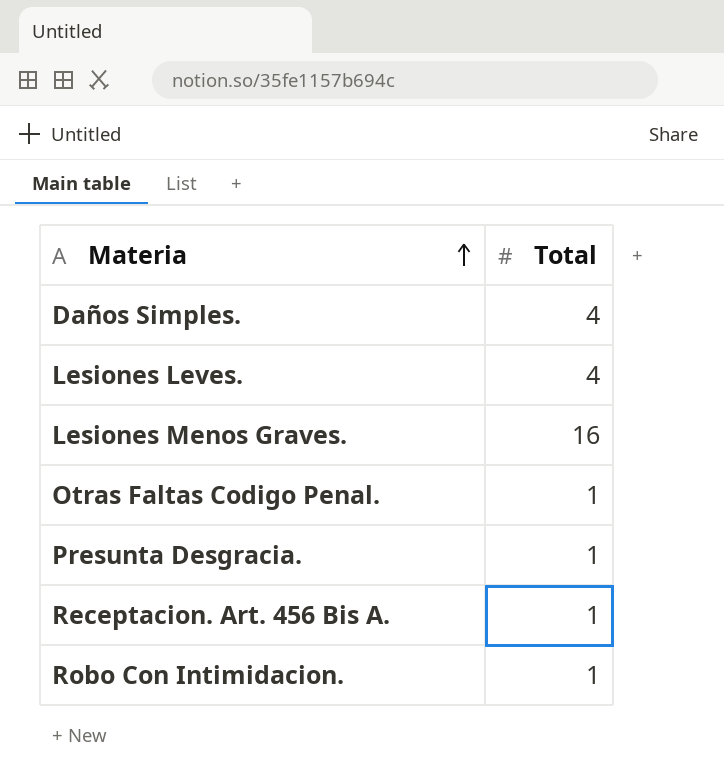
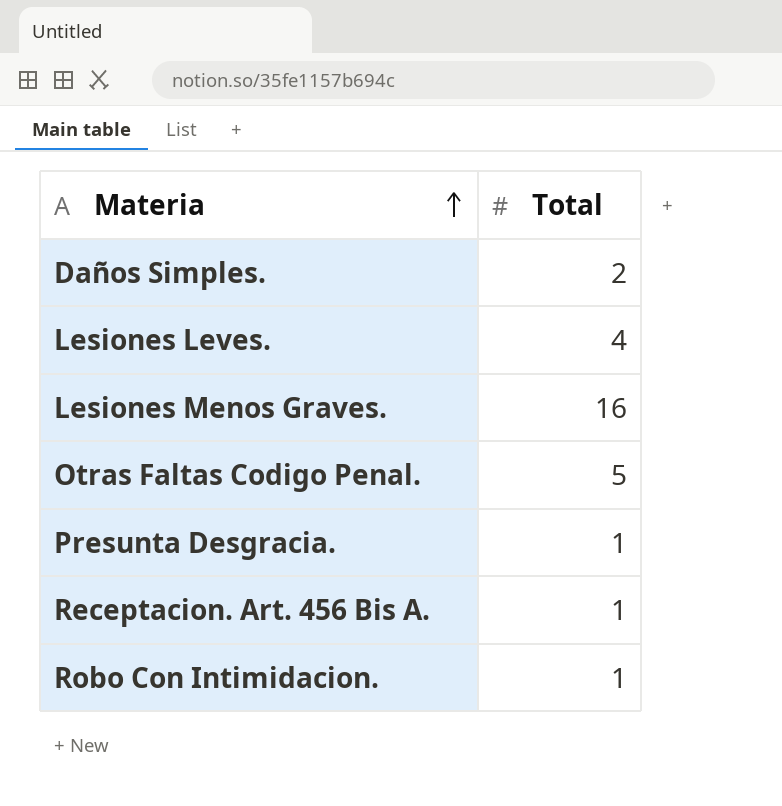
Daños Simples. | Total: 4 -> 2
Otras Faltas Codigo Penal. | Total: 1 -> 5

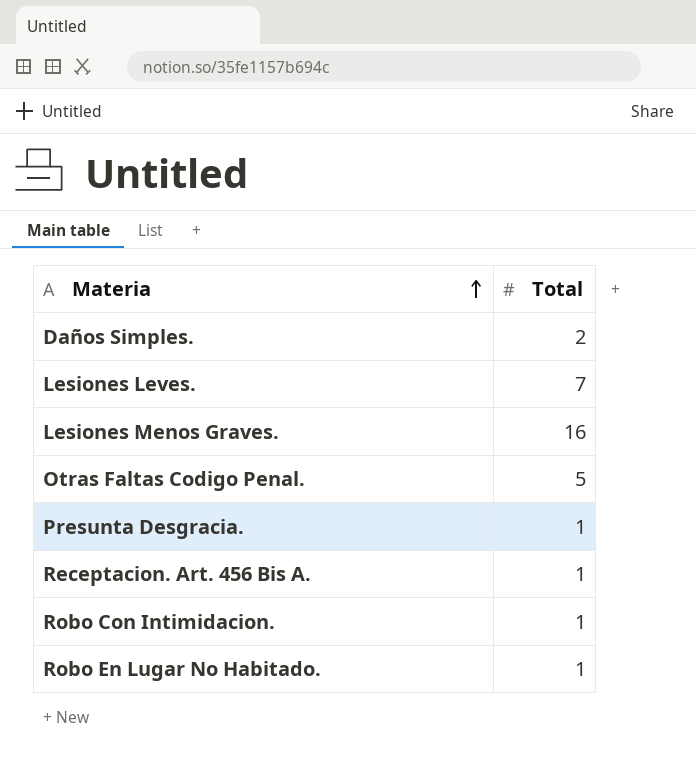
Lesiones Leves. | Total: 4 -> 7
row Robo En Lugar No Habitado.: none -> 1

